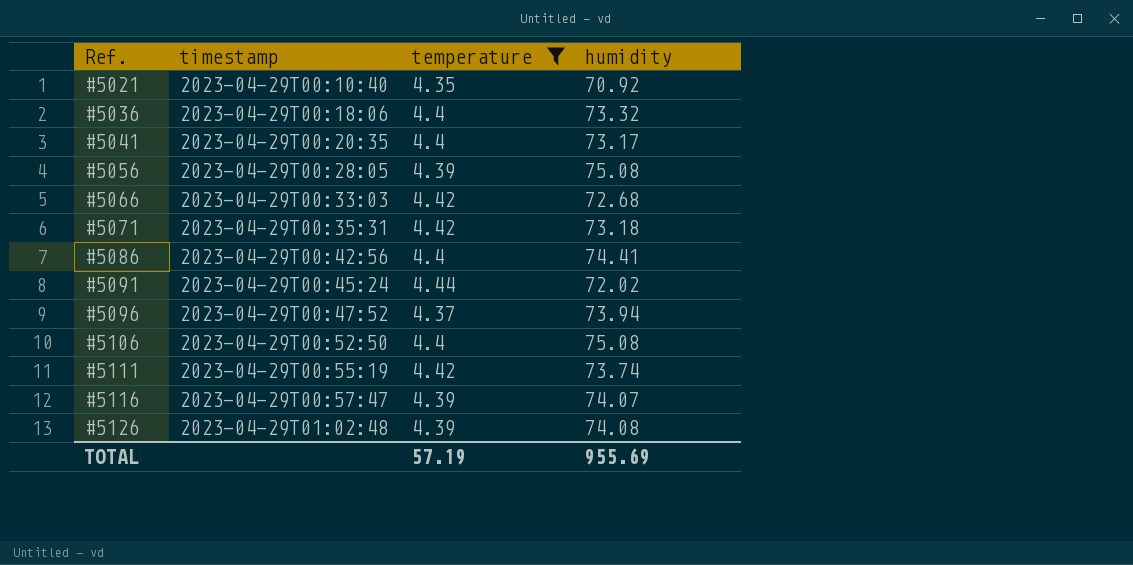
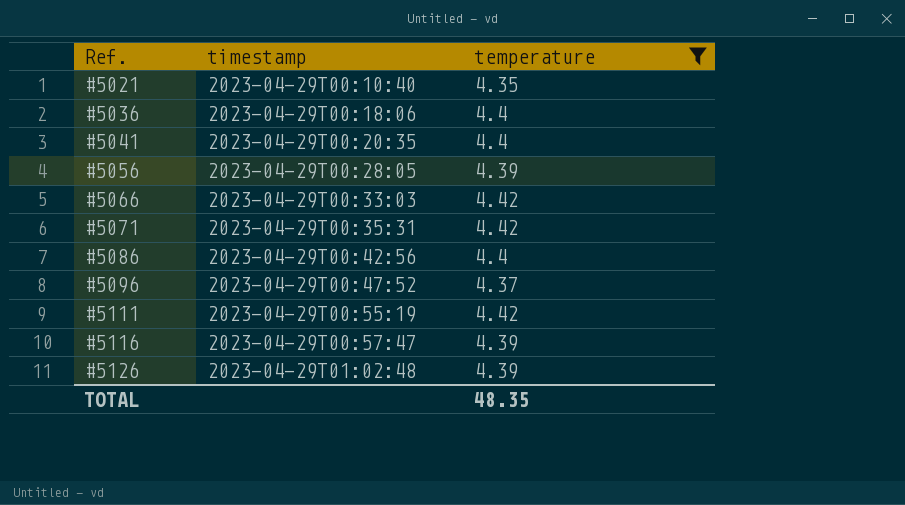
column humidity | position: 4 -> none
row #5091: 2023-04-29T00:45:24 | 4.44 | 72.02 -> none
row #5106: 2023-04-29T00:52:50 | 4.4 | 75.08 -> none
TOTAL | temperature: 57.19 -> 48.35

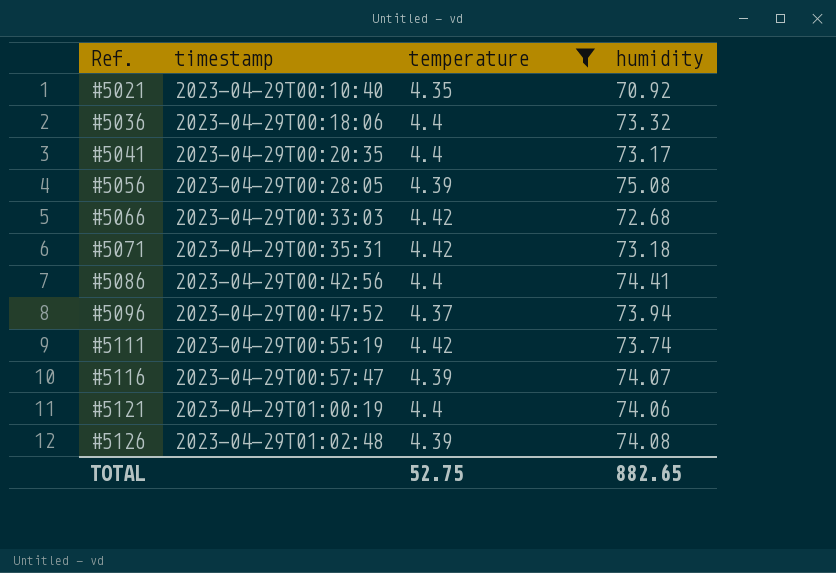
column humidity | position: none -> 4
row #5121: none -> 2023-04-29T01:00:19 | 4.4 | 74.06
TOTAL | temperature: 48.35 -> 52.75

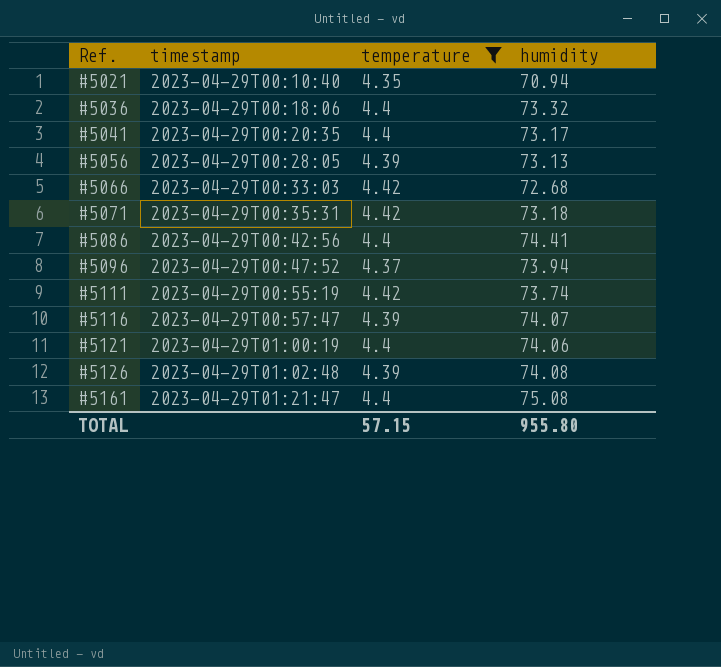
#5021 | humidity: 70.92 -> 70.94
#5056 | humidity: 75.08 -> 73.13
row #5161: none -> 2023-04-29T01:21:47 | 4.4 | 75.08
TOTAL | temperature: 52.75 -> 57.15
TOTAL | humidity: 882.65 -> 955.80

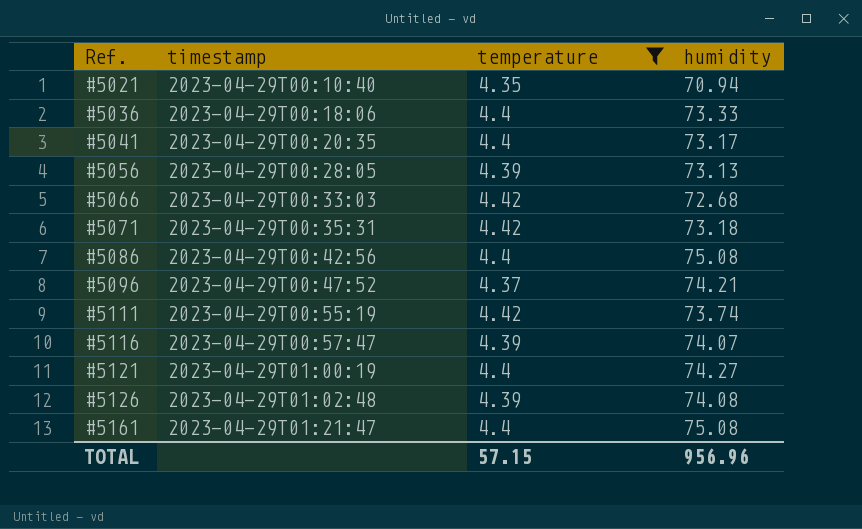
#5036 | humidity: 73.32 -> 73.33
#5086 | humidity: 74.41 -> 75.08
#5096 | humidity: 73.94 -> 74.21
#5121 | humidity: 74.06 -> 74.27
TOTAL | humidity: 955.80 -> 956.96

